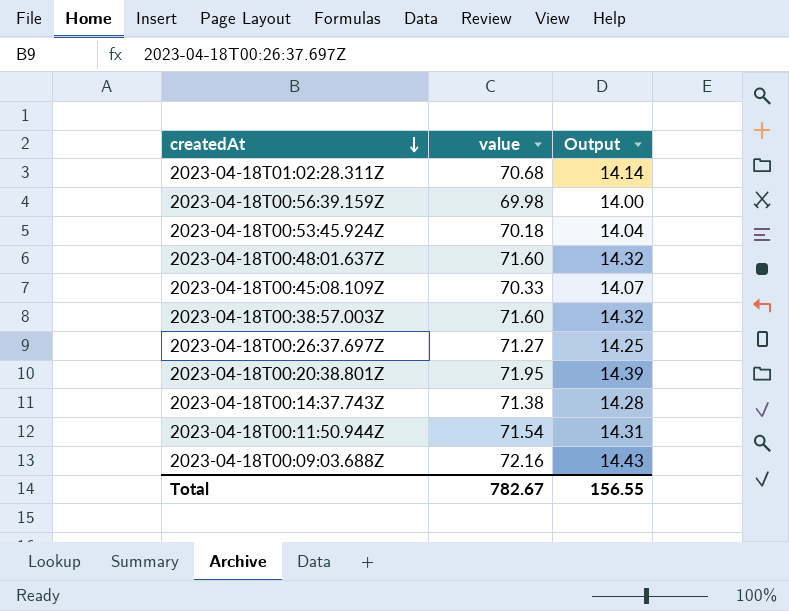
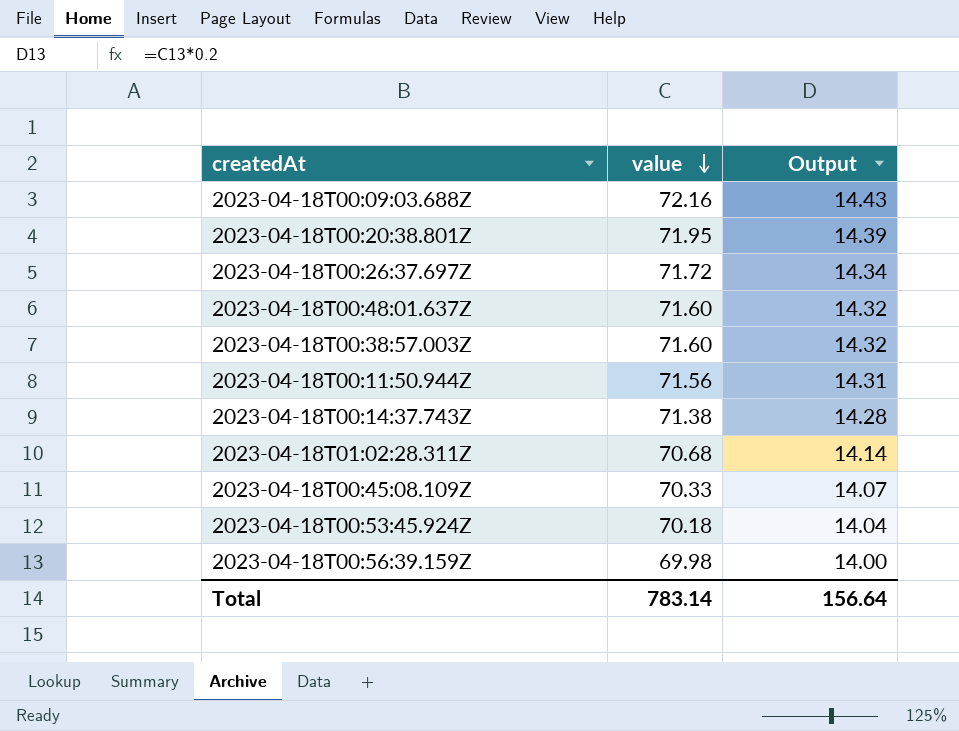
row order: createdAt descending -> value descending
2023-04-18T00:26:37.697Z | value: 71.27 -> 71.72
2023-04-18T00:26:37.697Z | Output: 14.25 -> 14.34
2023-04-18T00:11:50.944Z | value: 71.54 -> 71.56
Total | value: 782.67 -> 783.14
Total | Output: 156.55 -> 156.64

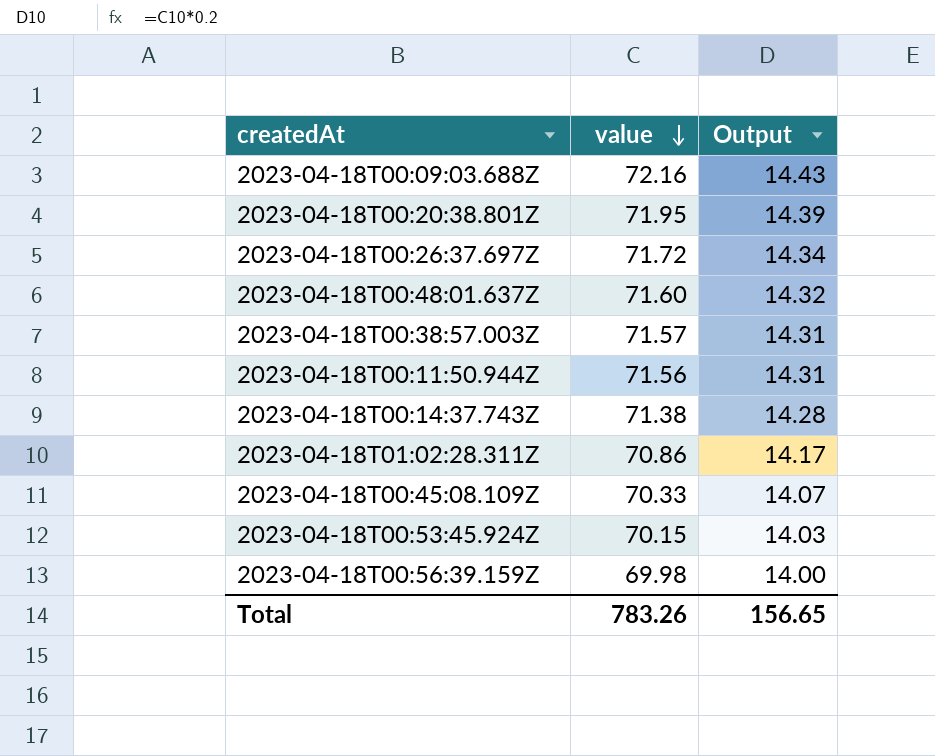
2023-04-18T00:38:57.003Z | value: 71.60 -> 71.57
2023-04-18T00:38:57.003Z | Output: 14.32 -> 14.31
2023-04-18T01:02:28.311Z | value: 70.68 -> 70.86
2023-04-18T01:02:28.311Z | Output: 14.14 -> 14.17
2023-04-18T00:53:45.924Z | value: 70.18 -> 70.15
2023-04-18T00:53:45.924Z | Output: 14.04 -> 14.03
Total | value: 783.14 -> 783.26
Total | Output: 156.64 -> 156.65

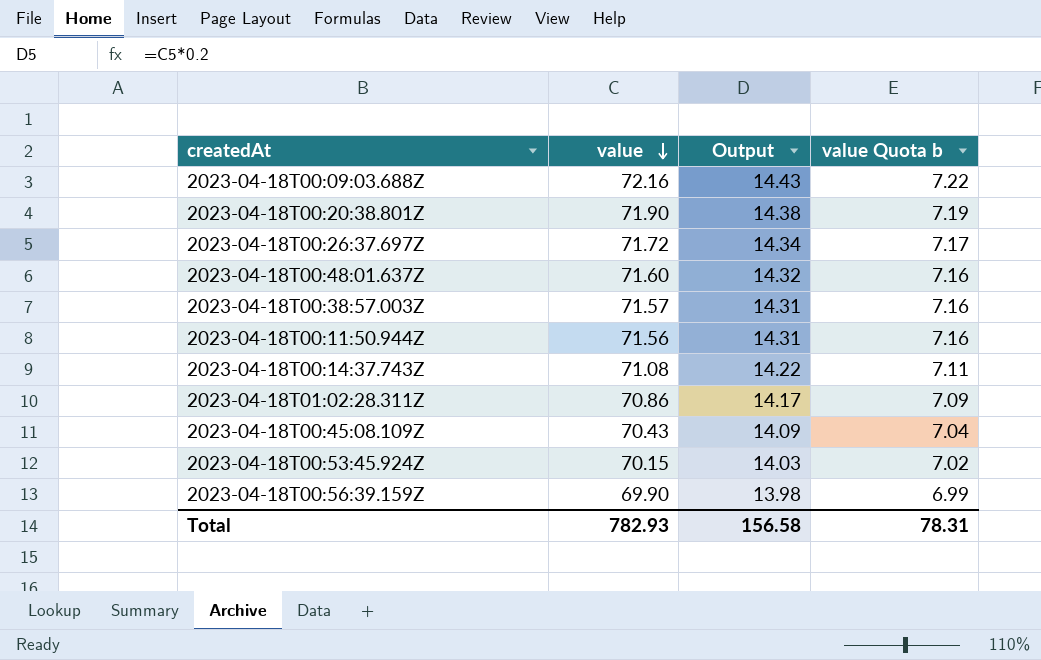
column value Quota b | formula: none -> [value] * 0.1
2023-04-18T00:20:38.801Z | value: 71.95 -> 71.90
2023-04-18T00:20:38.801Z | Output: 14.39 -> 14.38
2023-04-18T00:14:37.743Z | value: 71.38 -> 71.08
2023-04-18T00:14:37.743Z | Output: 14.28 -> 14.22
2023-04-18T00:45:08.109Z | value: 70.33 -> 70.43
2023-04-18T00:45:08.109Z | Output: 14.07 -> 14.09
2023-04-18T00:56:39.159Z | value: 69.98 -> 69.90
2023-04-18T00:56:39.159Z | Output: 14.00 -> 13.98
Total | value: 783.26 -> 782.93
Total | Output: 156.65 -> 156.58

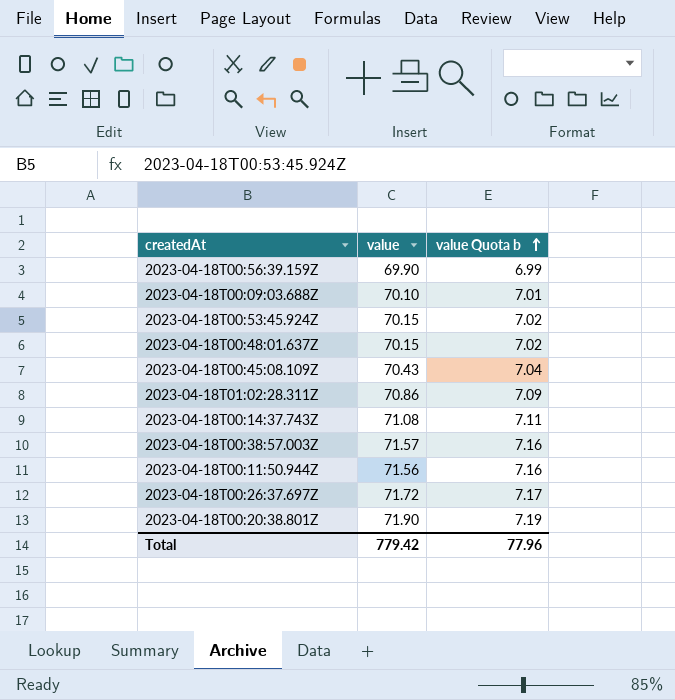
row order: value descending -> value Quota b ascending
column Output | formula: [value] * 0.2 -> none
2023-04-18T00:09:03.688Z | value: 72.16 -> 70.10
2023-04-18T00:09:03.688Z | value Quota b: 7.22 -> 7.01
2023-04-18T00:48:01.637Z | value: 71.60 -> 70.15
2023-04-18T00:48:01.637Z | value Quota b: 7.16 -> 7.02
Total | value: 782.93 -> 779.42
Total | value Quota b: 78.31 -> 77.96

